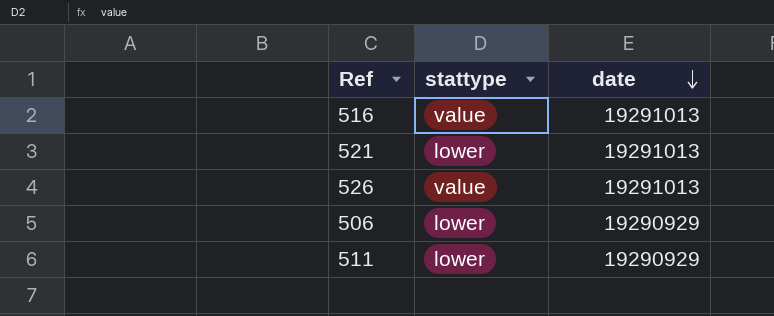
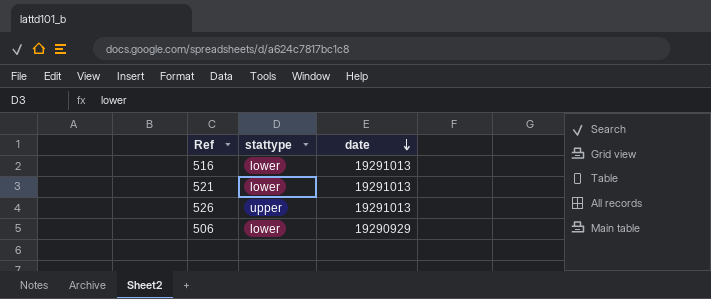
row 511: lower | 19290929 -> none
516 | stattype: value -> lower
526 | stattype: value -> upper

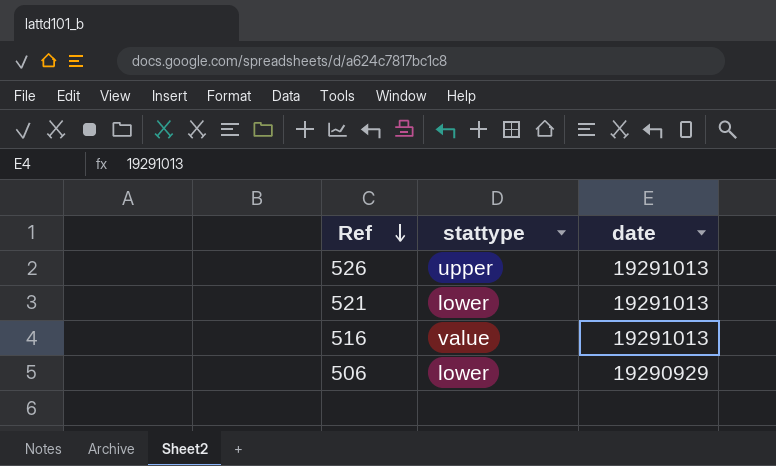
row order: date descending -> Ref descending
516 | stattype: lower -> value

